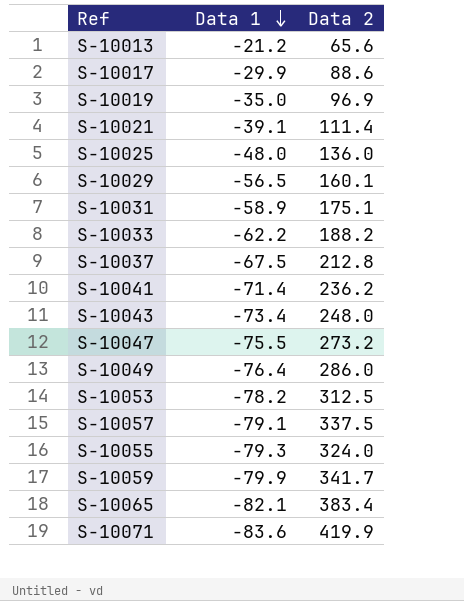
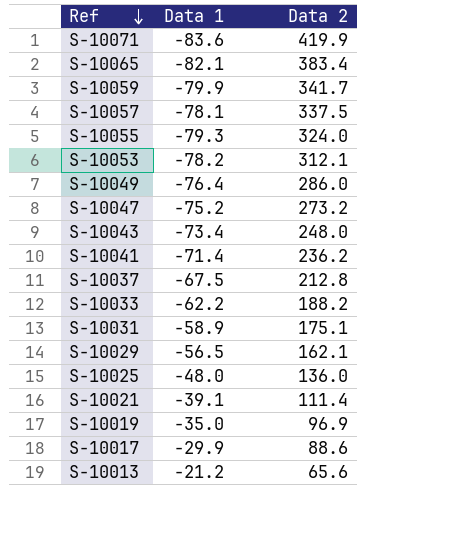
row order: Data 1 descending -> Ref descending
S-10057 | Data 1: -79.1 -> -78.1
S-10053 | Data 2: 312.5 -> 312.1
S-10047 | Data 1: -75.5 -> -75.2
S-10029 | Data 2: 160.1 -> 162.1

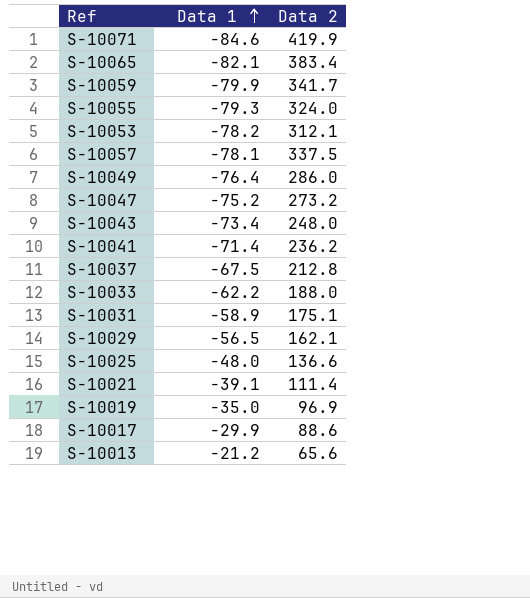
row order: Ref descending -> Data 1 ascending
S-10071 | Data 1: -83.6 -> -84.6
S-10033 | Data 2: 188.2 -> 188.0
S-10025 | Data 2: 136.0 -> 136.6

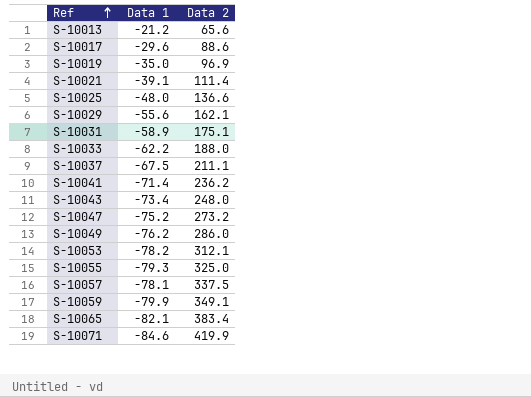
row order: Data 1 ascending -> Ref ascending
S-10017 | Data 1: -29.9 -> -29.6
S-10029 | Data 1: -56.5 -> -55.6
S-10037 | Data 2: 212.8 -> 211.1
S-10049 | Data 1: -76.4 -> -76.2
S-10055 | Data 2: 324.0 -> 325.0
S-10059 | Data 2: 341.7 -> 349.1

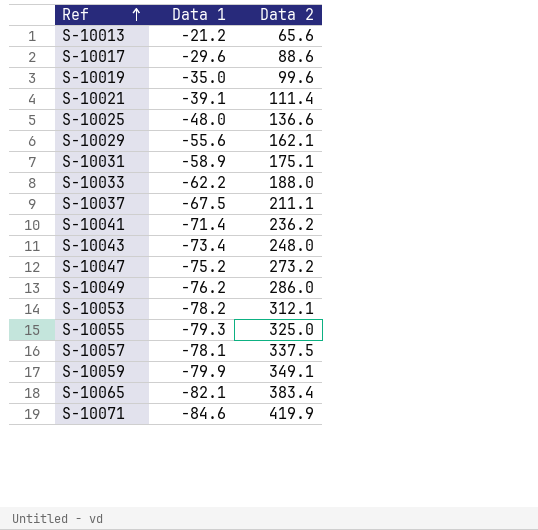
S-10019 | Data 2: 96.9 -> 99.6

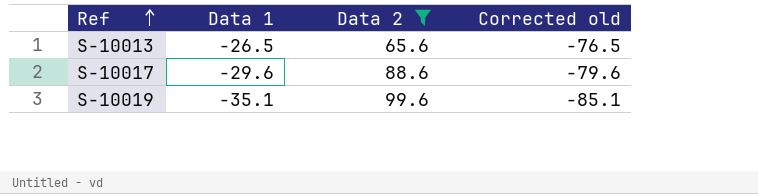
filter: none -> Data 2 <= 99.6
column Corrected old | formula: none -> [Data 1] - 50
S-10013 | Data 1: -21.2 -> -26.5
S-10019 | Data 1: -35.0 -> -35.1

